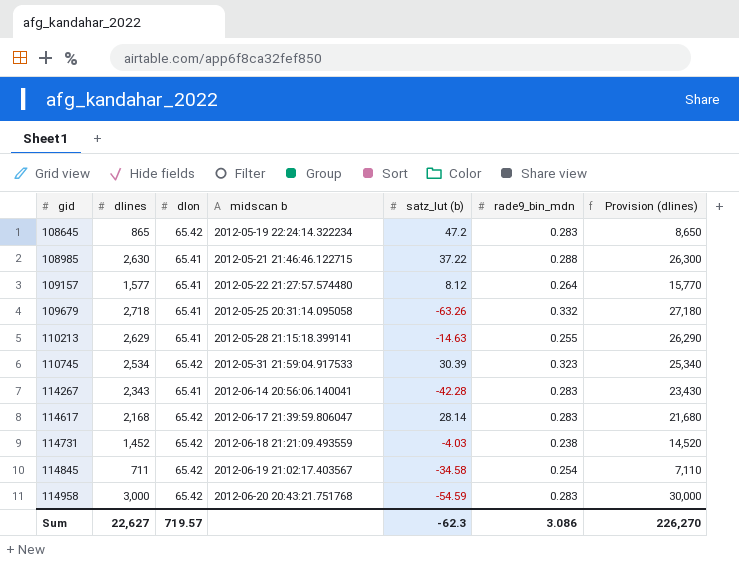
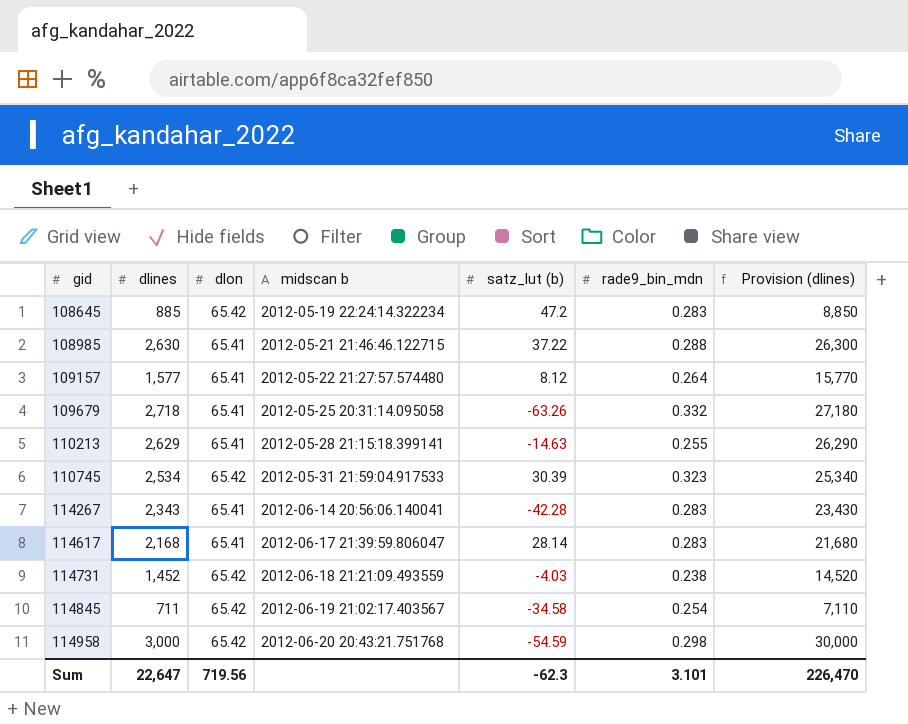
108645 | dlines: 865 -> 885
108645 | Provision (dlines): 8,650 -> 8,850
114617 | dlon: 65.42 -> 65.41
114958 | rade9_bin_mdn: 0.283 -> 0.298
Sum | dlines: 22,627 -> 22,647
Sum | dlon: 719.57 -> 719.56
Sum | rade9_bin_mdn: 3.086 -> 3.101
Sum | Provision (dlines): 226,270 -> 226,470

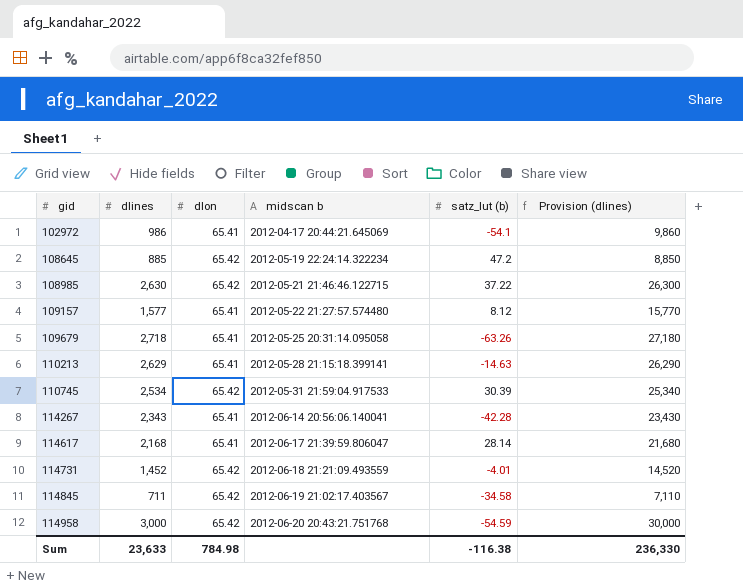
column rade9_bin_mdn | position: 6 -> none
row 102972: none -> 986 | 65.41 | 2012-04-17 20:44:21.645069 | -54.1 | 9,860
108985 | dlon: 65.41 -> 65.42
114731 | satz_lut (b): -4.03 -> -4.01
Sum | dlines: 22,647 -> 23,633
Sum | dlon: 719.56 -> 784.98
Sum | satz_lut (b): -62.3 -> -116.38
Sum | Provision (dlines): 226,470 -> 236,330

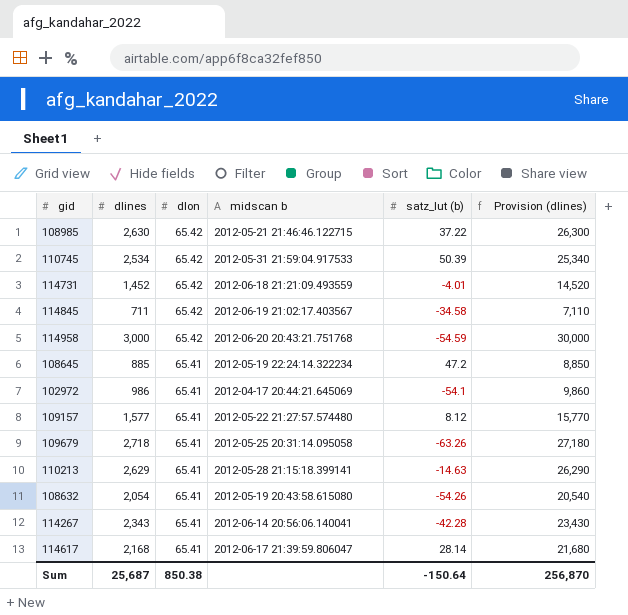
row order: gid ascending -> dlon descending
110745 | satz_lut (b): 30.39 -> 50.39
108645 | dlon: 65.42 -> 65.41
row 108632: none -> 2,054 | 65.41 | 2012-05-19 20:43:58.615080 | -54.26 | 20,540
Sum | dlines: 23,633 -> 25,687
Sum | dlon: 784.98 -> 850.38
Sum | satz_lut (b): -116.38 -> -150.64
Sum | Provision (dlines): 236,330 -> 256,870

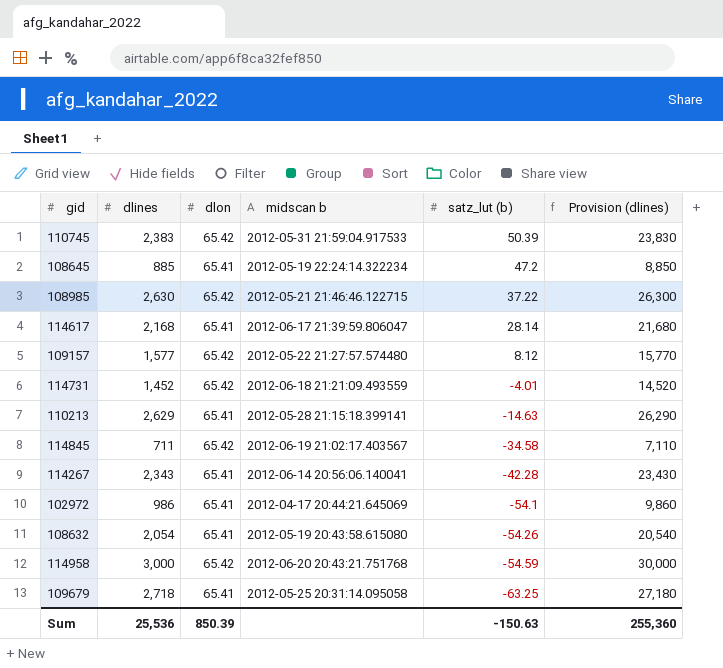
row order: dlon descending -> satz_lut (b) descending
110745 | dlines: 2,534 -> 2,383
110745 | Provision (dlines): 25,340 -> 23,830
109157 | dlon: 65.41 -> 65.42
109679 | satz_lut (b): -63.26 -> -63.25
Sum | dlines: 25,687 -> 25,536
Sum | dlon: 850.38 -> 850.39
Sum | satz_lut (b): -150.64 -> -150.63
Sum | Provision (dlines): 256,870 -> 255,360

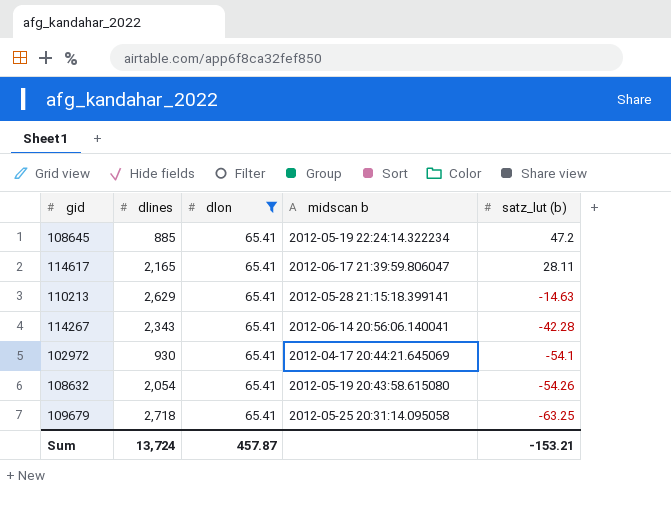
filter: none -> dlon = 65.41
column Provision (dlines) | formula: [dlines] * 10 -> none
114617 | dlines: 2,168 -> 2,165
114617 | satz_lut (b): 28.14 -> 28.11
102972 | dlines: 986 -> 930
Sum | dlines: 25,536 -> 13,724
Sum | dlon: 850.39 -> 457.87
Sum | satz_lut (b): -150.63 -> -153.21

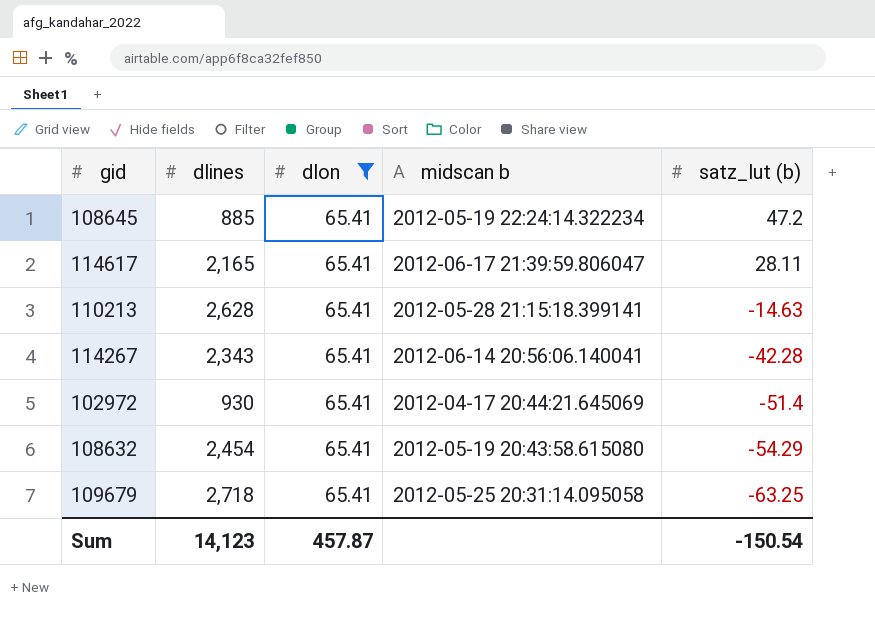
110213 | dlines: 2,629 -> 2,628
102972 | satz_lut (b): -54.1 -> -51.4
108632 | dlines: 2,054 -> 2,454
108632 | satz_lut (b): -54.26 -> -54.29
Sum | dlines: 13,724 -> 14,123
Sum | satz_lut (b): -153.21 -> -150.54

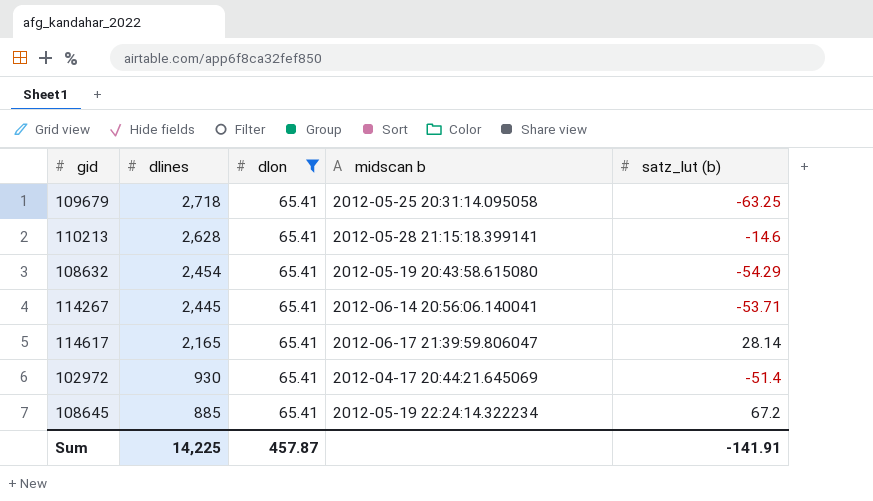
row order: satz_lut (b) descending -> dlines descending
110213 | satz_lut (b): -14.63 -> -14.6
114267 | dlines: 2,343 -> 2,445
114267 | satz_lut (b): -42.28 -> -53.71
114617 | satz_lut (b): 28.11 -> 28.14
108645 | satz_lut (b): 47.2 -> 67.2
Sum | dlines: 14,123 -> 14,225
Sum | satz_lut (b): -150.54 -> -141.91

